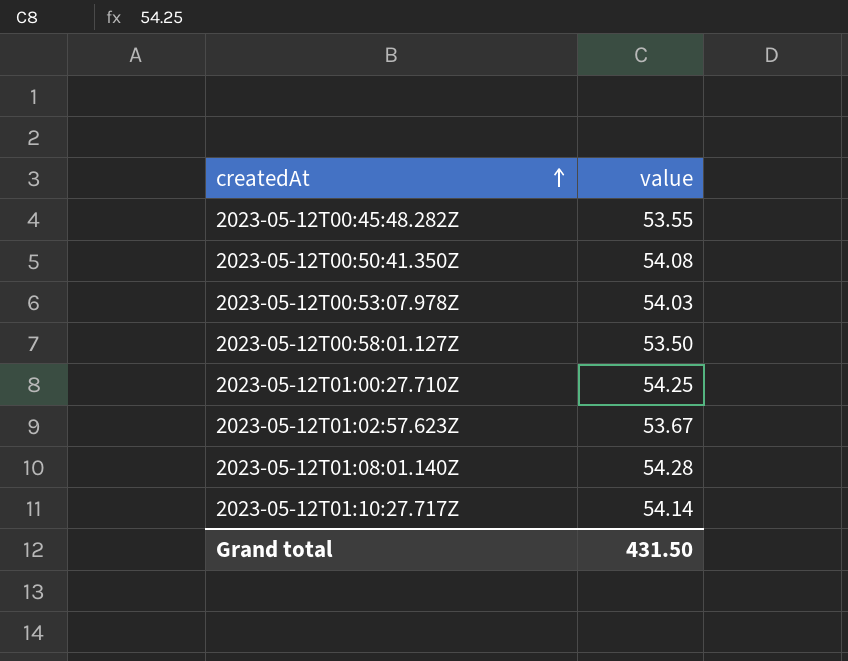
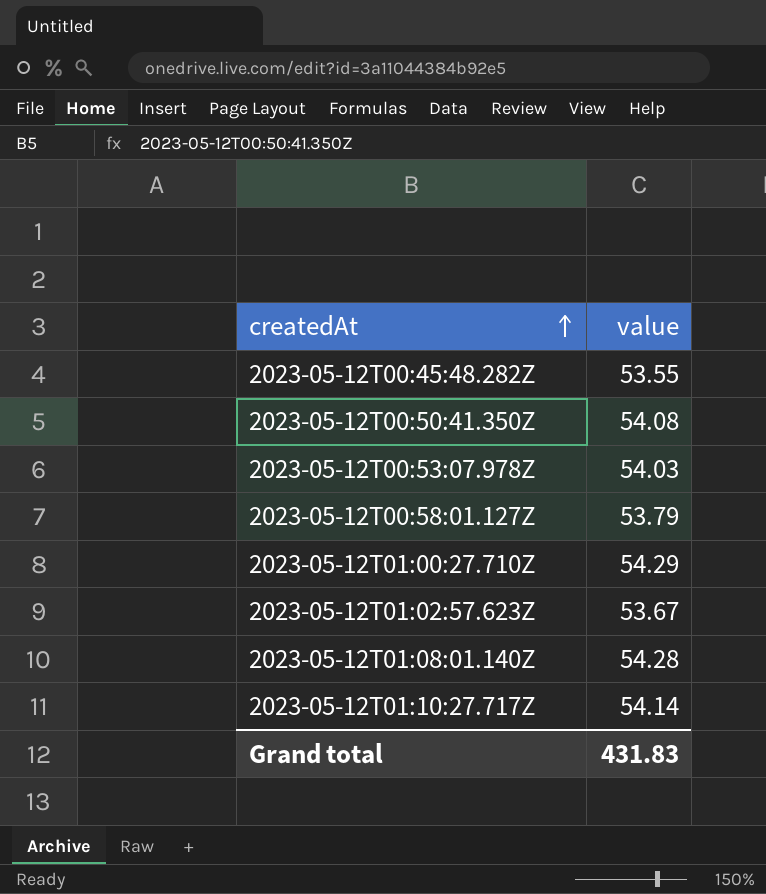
2023-05-12T00:58:01.127Z | value: 53.50 -> 53.79
2023-05-12T01:00:27.710Z | value: 54.25 -> 54.29
Grand total | value: 431.50 -> 431.83

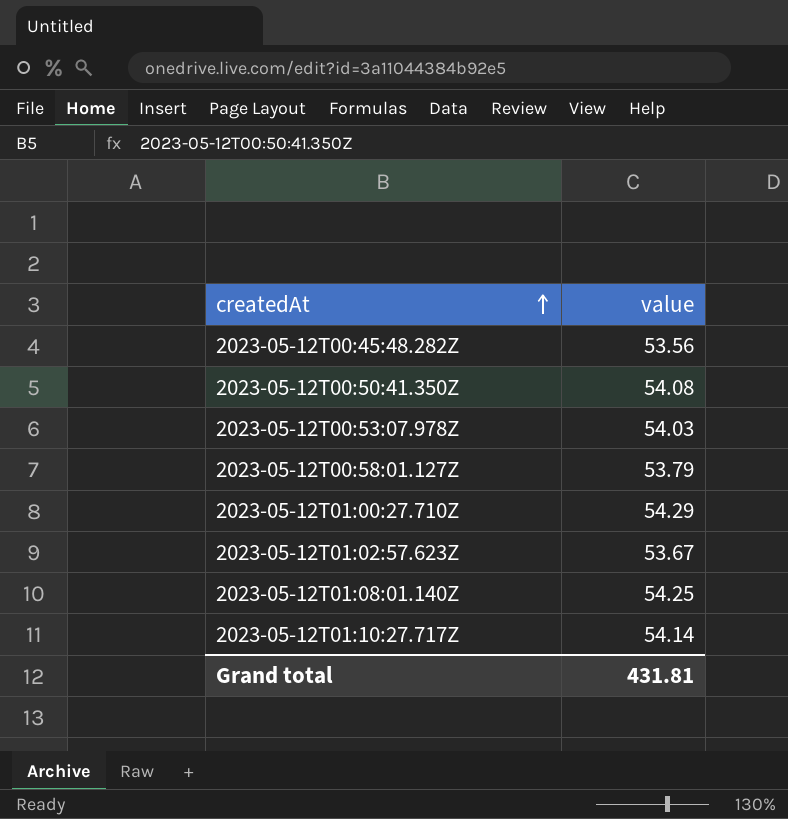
2023-05-12T00:45:48.282Z | value: 53.55 -> 53.56
2023-05-12T01:08:01.140Z | value: 54.28 -> 54.25
Grand total | value: 431.83 -> 431.81

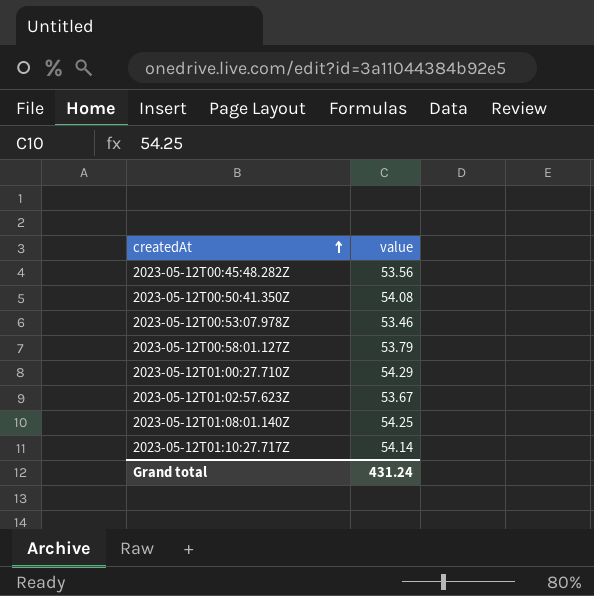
2023-05-12T00:53:07.978Z | value: 54.03 -> 53.46
Grand total | value: 431.81 -> 431.24

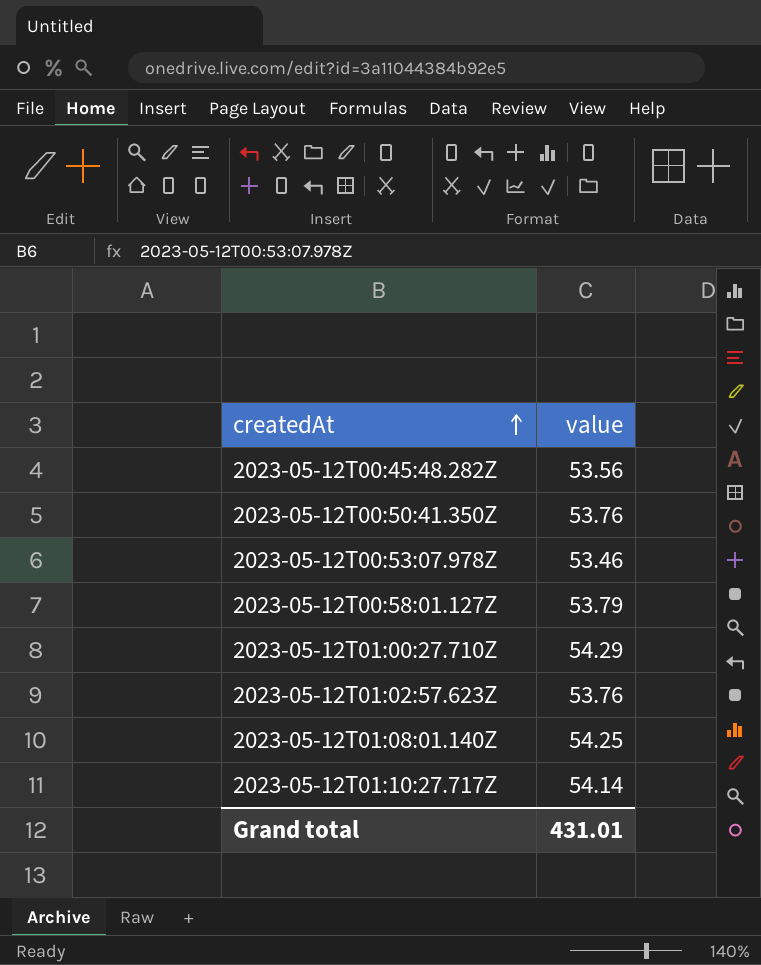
2023-05-12T00:50:41.350Z | value: 54.08 -> 53.76
2023-05-12T01:02:57.623Z | value: 53.67 -> 53.76
Grand total | value: 431.24 -> 431.01

